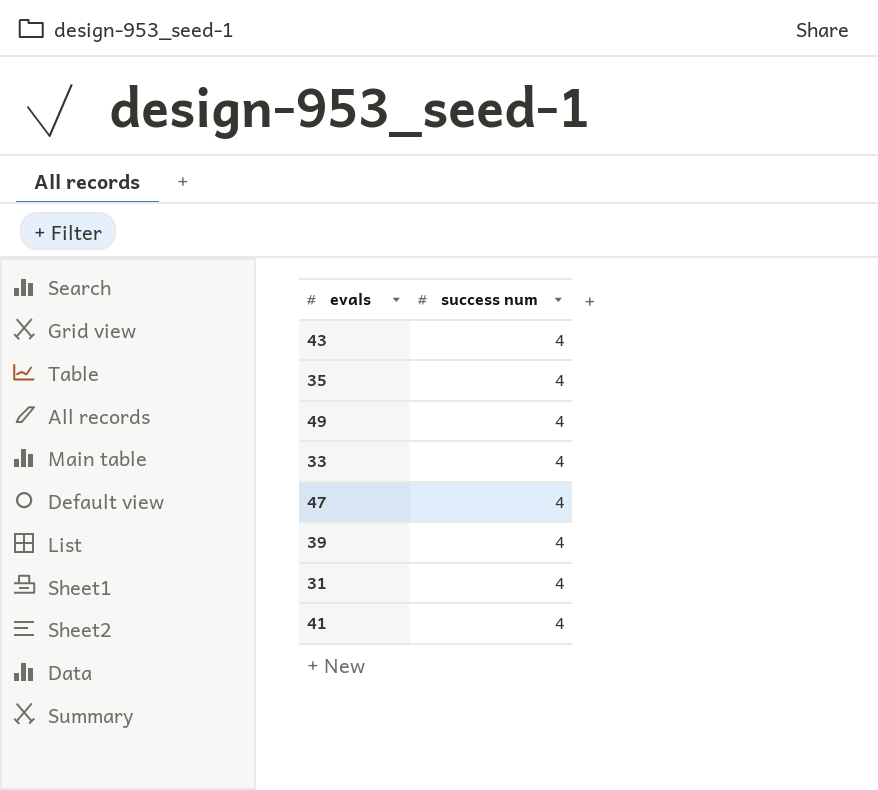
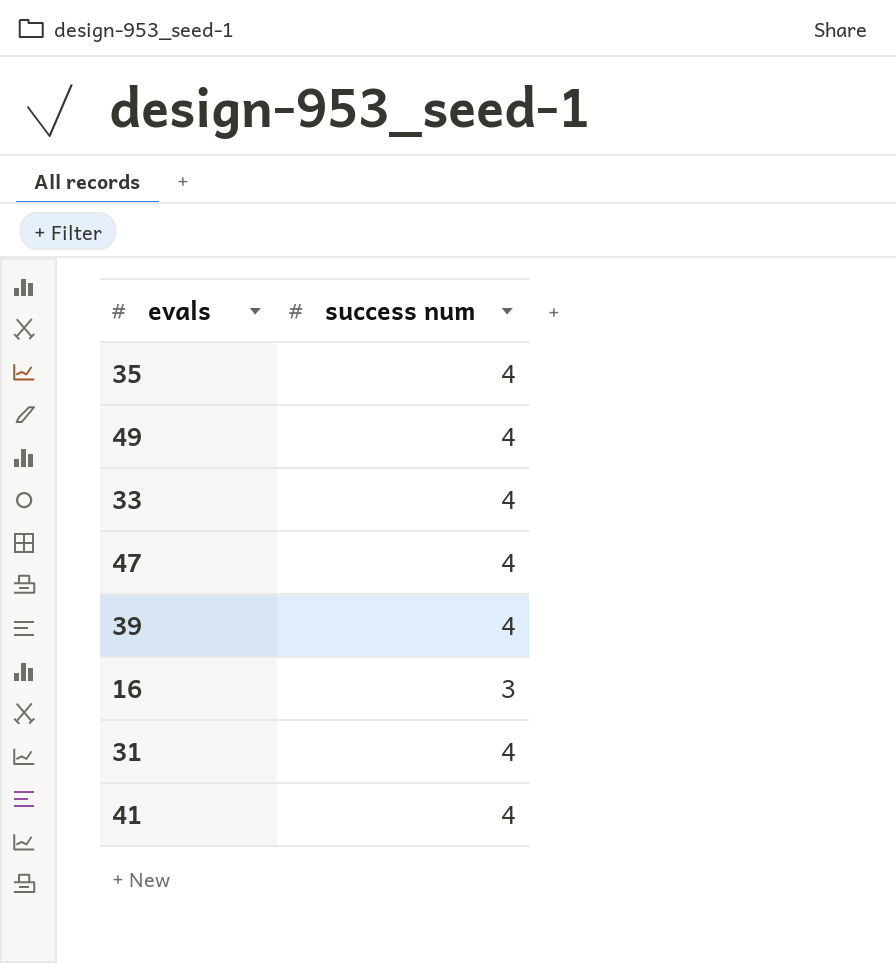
row 43: 4 -> none
row 16: none -> 3

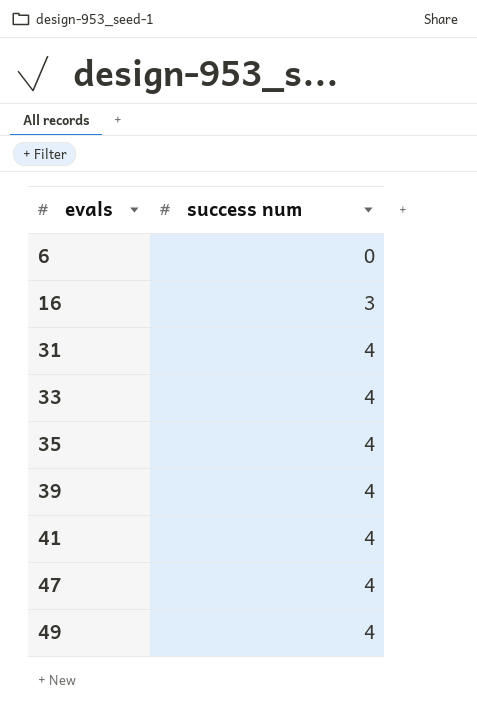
row order: none -> evals ascending
row 6: none -> 0

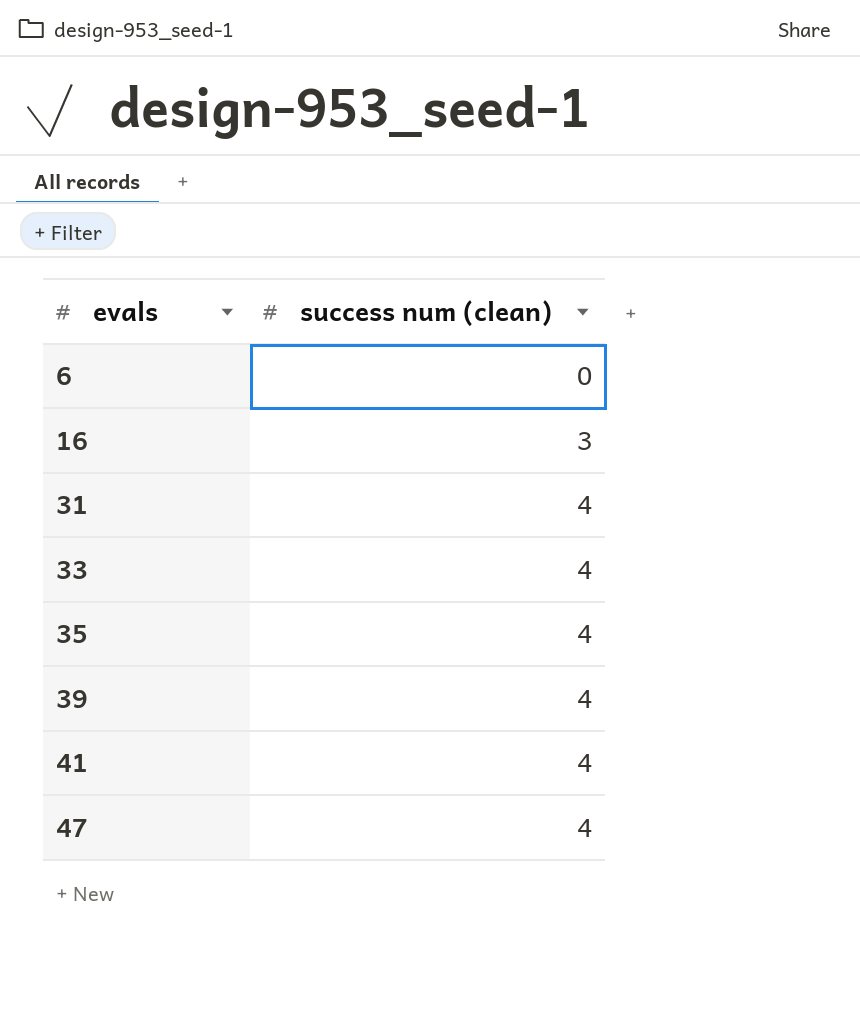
column name: success num -> success num (clean)
row 49: 4 -> none

